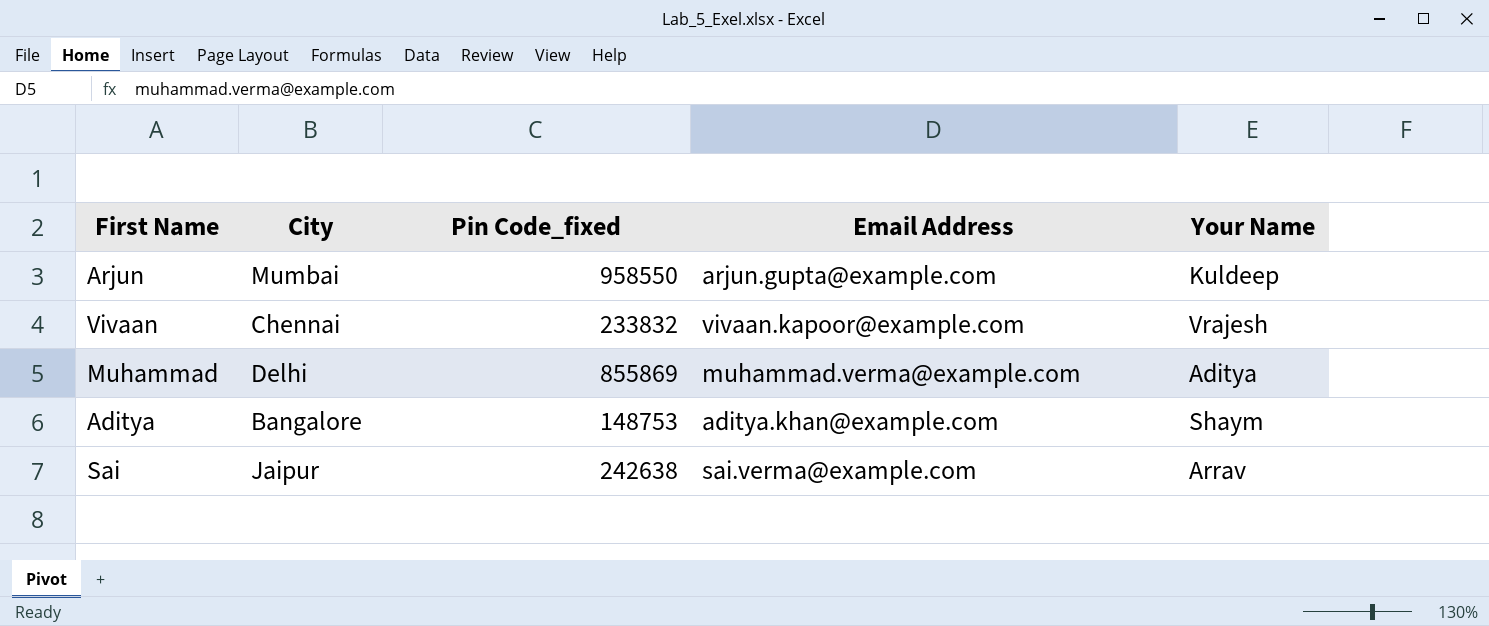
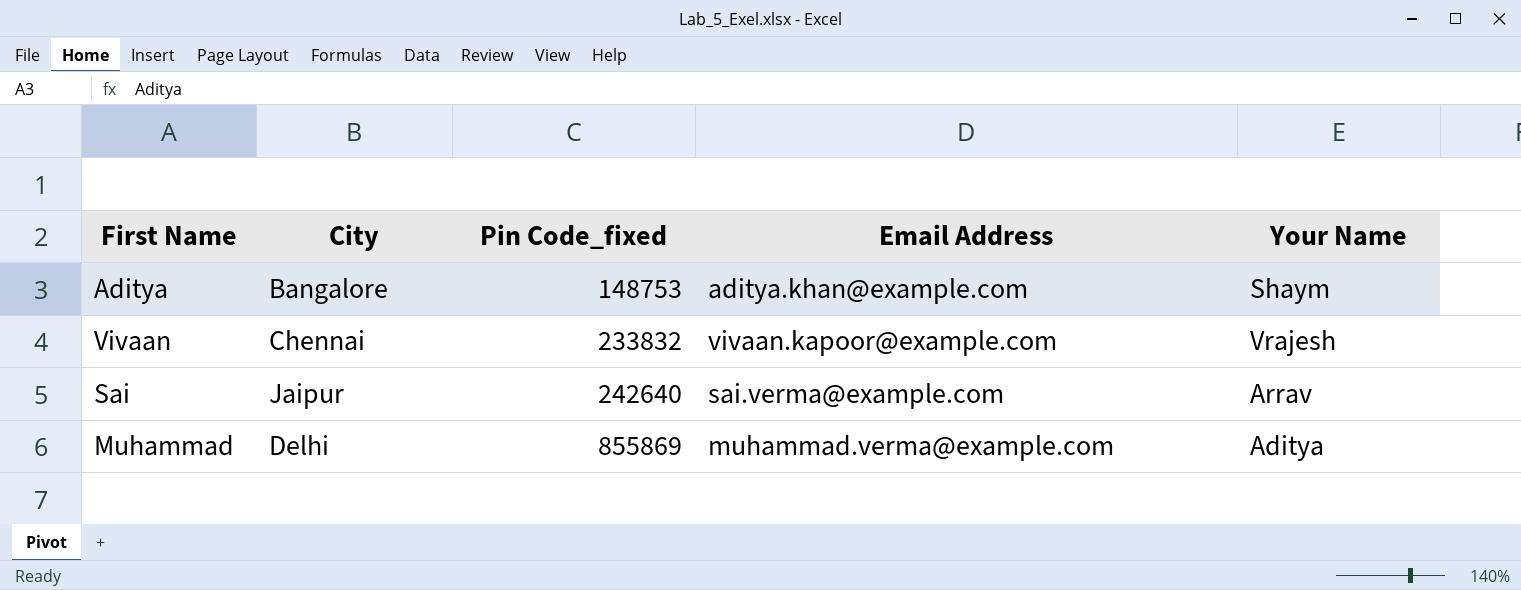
row order: none -> Pin Code_fixed ascending
row Arjun: Mumbai | 958550 | arjun.gupta@example.com | Kuldeep -> none
Sai | Pin Code_fixed: 242638 -> 242640

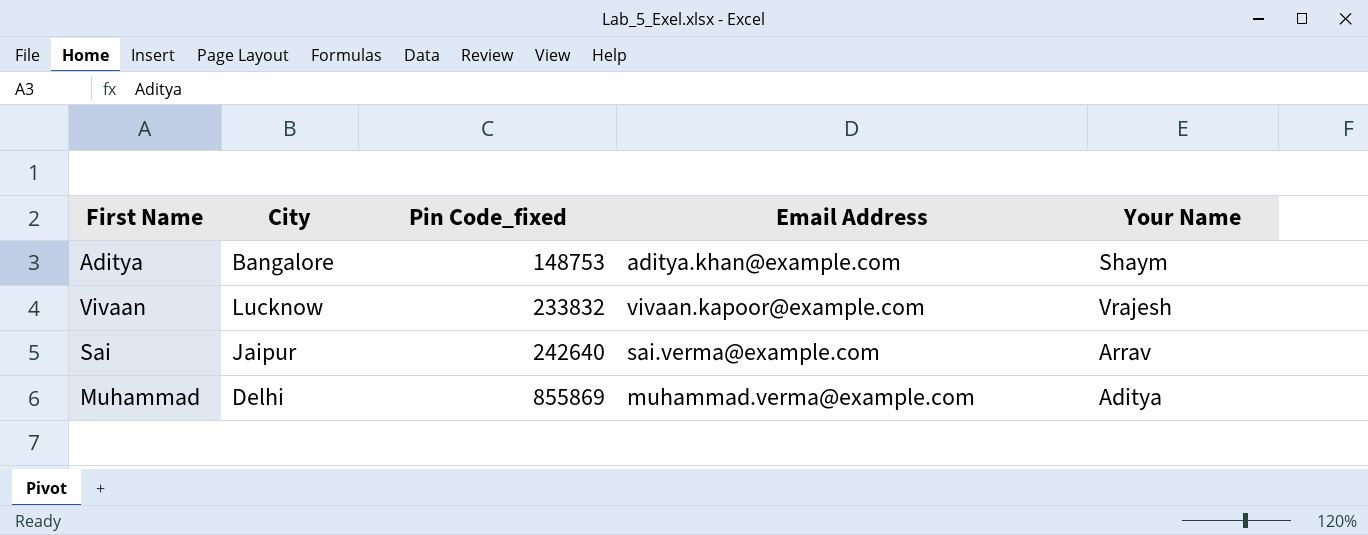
Vivaan | City: Chennai -> Lucknow

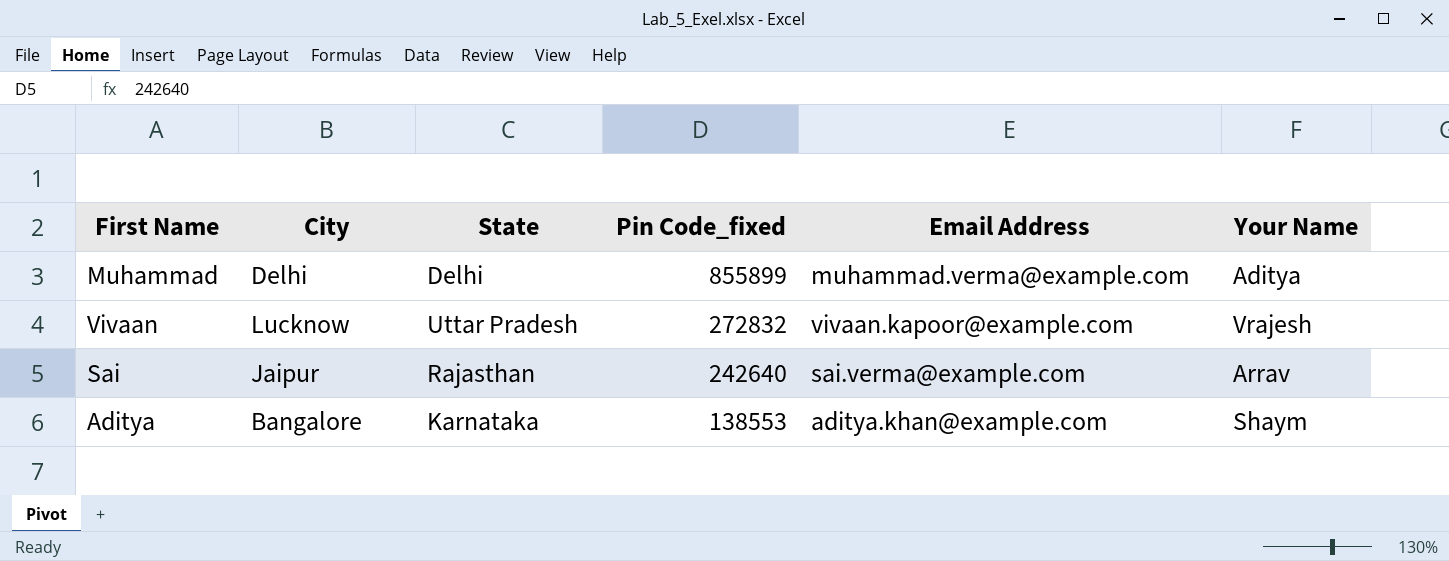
row order: Pin Code_fixed ascending -> Pin Code_fixed descending
column State | position: none -> 3
Muhammad | Pin Code_fixed: 855869 -> 855899
Vivaan | Pin Code_fixed: 233832 -> 272832
Aditya | Pin Code_fixed: 148753 -> 138553

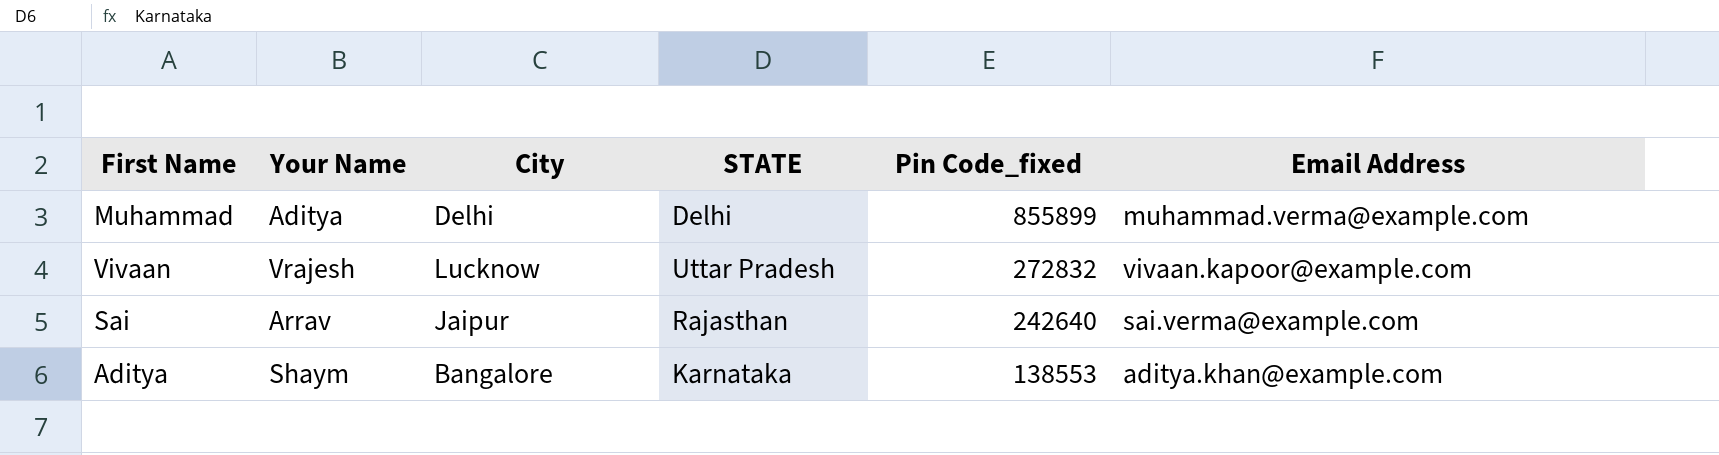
column Your Name | position: 6 -> 2
column name: State -> STATE

